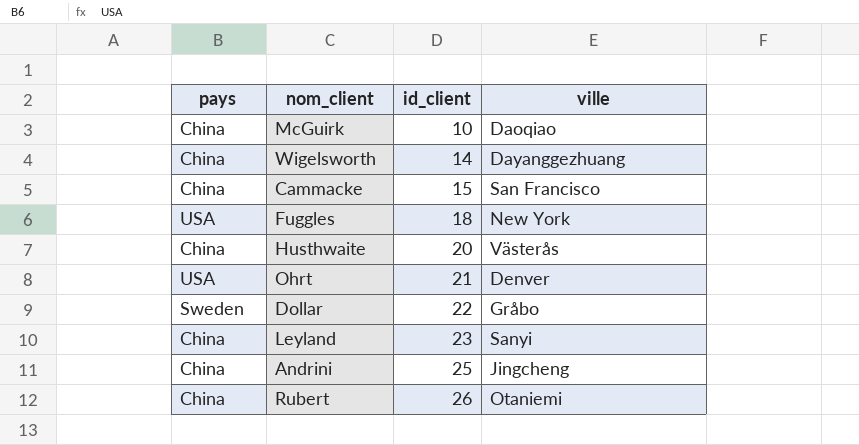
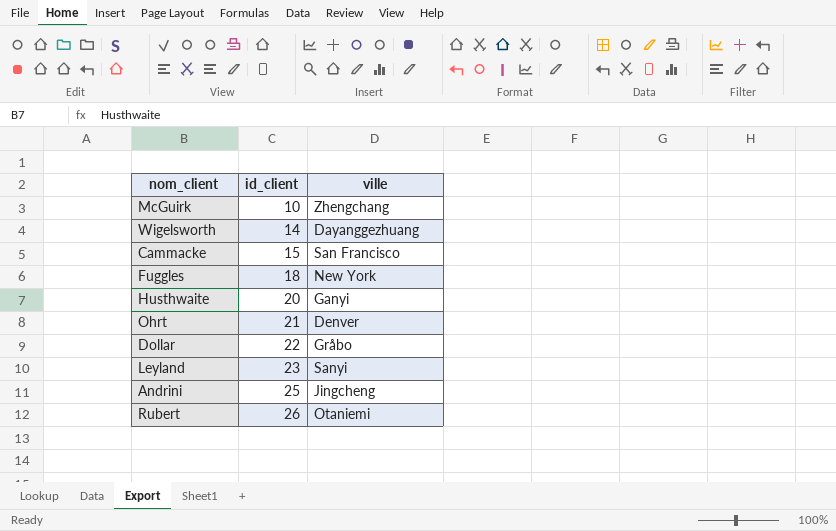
column pays | position: 1 -> none
McGuirk | ville: Daoqiao -> Zhengchang
Husthwaite | ville: Västerås -> Ganyi

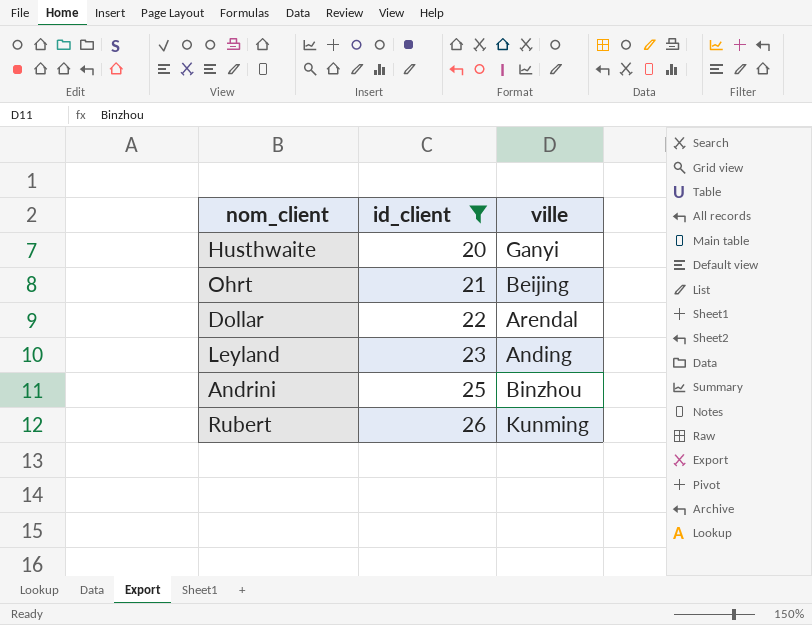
filter: none -> id_client >= 20
Ohrt | ville: Denver -> Beijing
Dollar | ville: Gråbo -> Arendal
Leyland | ville: Sanyi -> Anding
Andrini | ville: Jingcheng -> Binzhou
Rubert | ville: Otaniemi -> Kunming

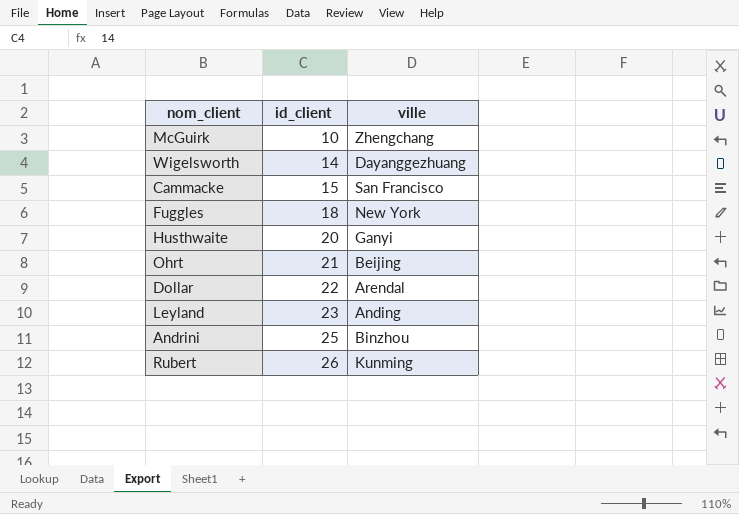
filter: id_client >= 20 -> none

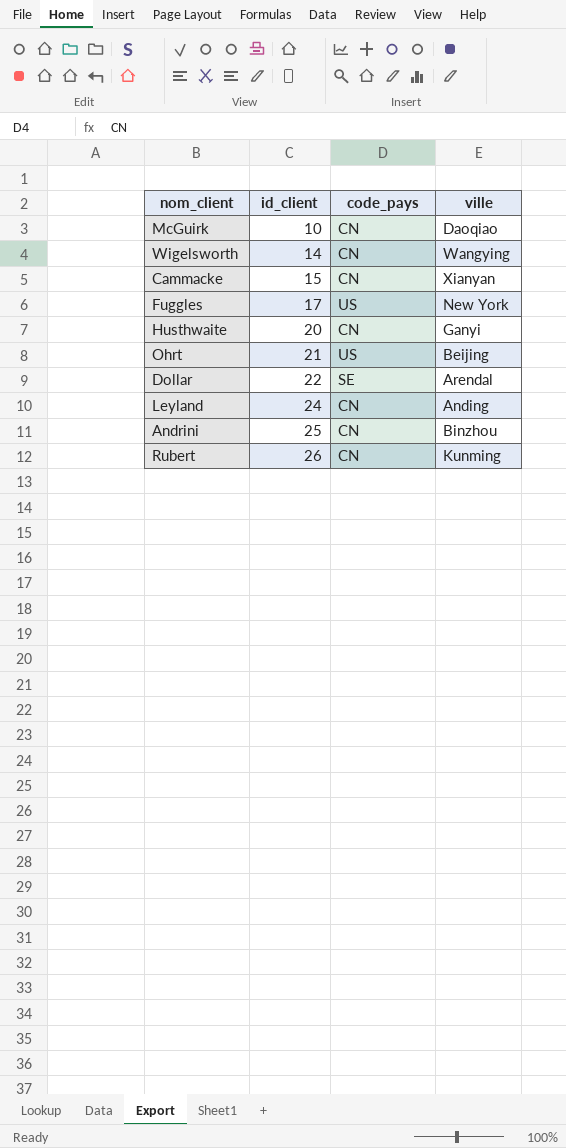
column code_pays | position: none -> 3
McGuirk | ville: Zhengchang -> Daoqiao
Wigelsworth | ville: Dayanggezhuang -> Wangying
Cammacke | ville: San Francisco -> Xianyan
Fuggles | id_client: 18 -> 17
Leyland | id_client: 23 -> 24

